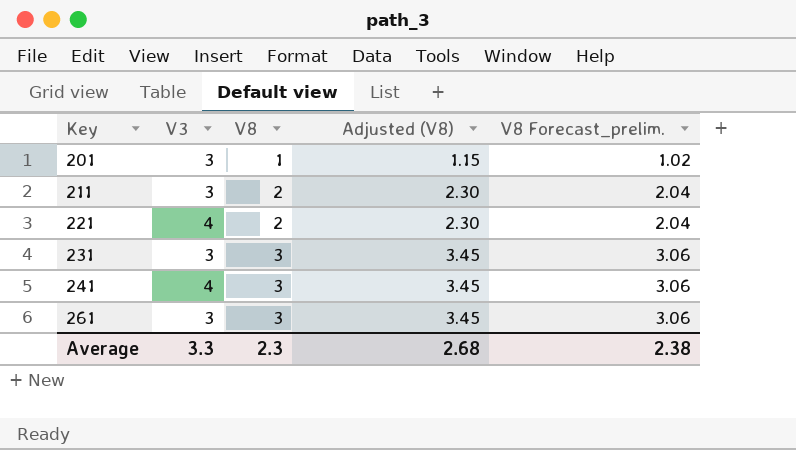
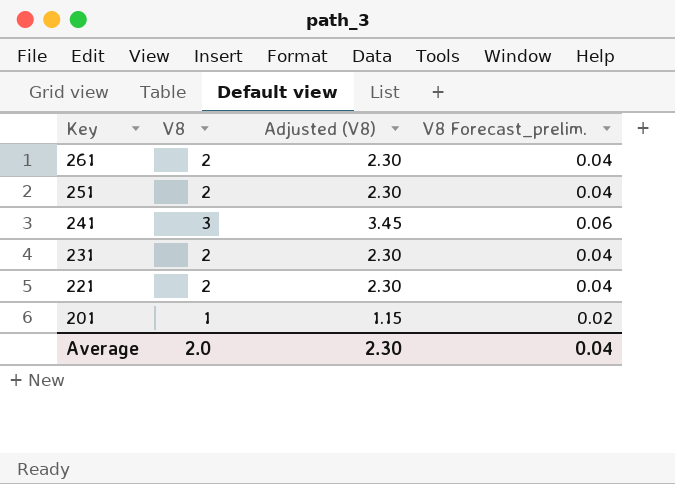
row order: Key ascending -> Key descending
column V3 | position: 2 -> none
column V8 Forecast_prelim. | formula: [V8] * 1.02 -> [V8] * 0.02
row 211: 3 | 2 | 2.30 | 2.04 -> none
261 | V8: 3 -> 2
261 | Adjusted (V8): 3.45 -> 2.30
row 251: none -> 2 | 2.30 | 0.04
231 | V8: 3 -> 2
231 | Adjusted (V8): 3.45 -> 2.30
Average | V8: 2.3 -> 2.0
Average | Adjusted (V8): 2.68 -> 2.30
Average | V8 Forecast_prelim.: 2.38 -> 0.04

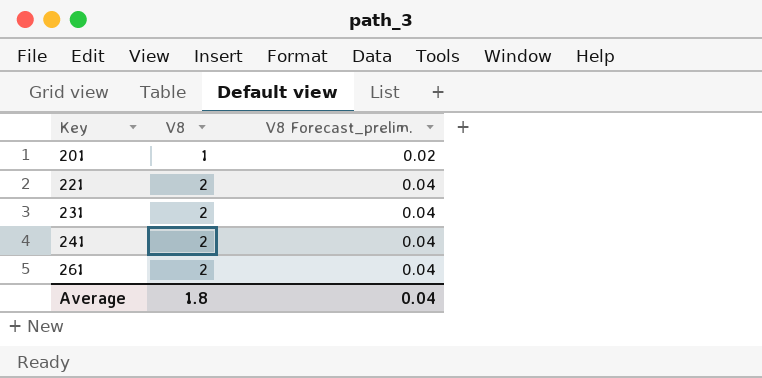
row order: Key descending -> Key ascending
column Adjusted (V8) | formula: [V8] * 1.15 -> none
row 251: 2 | 2.30 | 0.04 -> none
241 | V8: 3 -> 2
241 | V8 Forecast_prelim.: 0.06 -> 0.04
Average | V8: 2.0 -> 1.8

